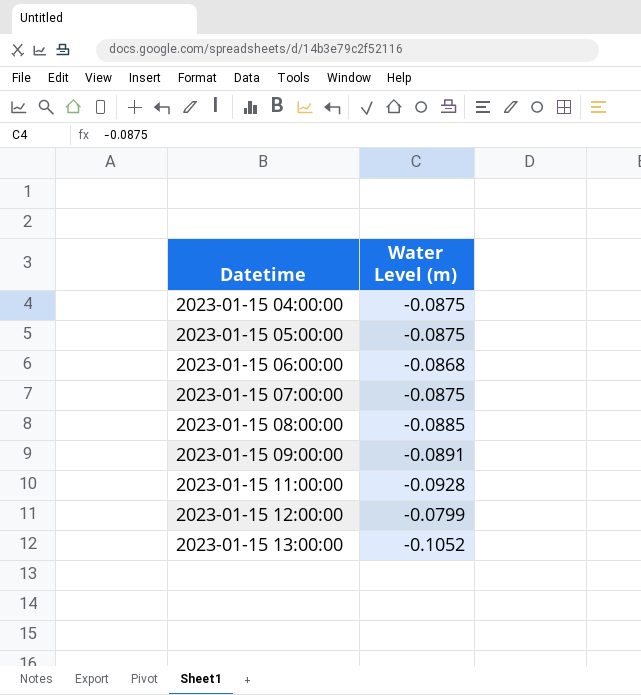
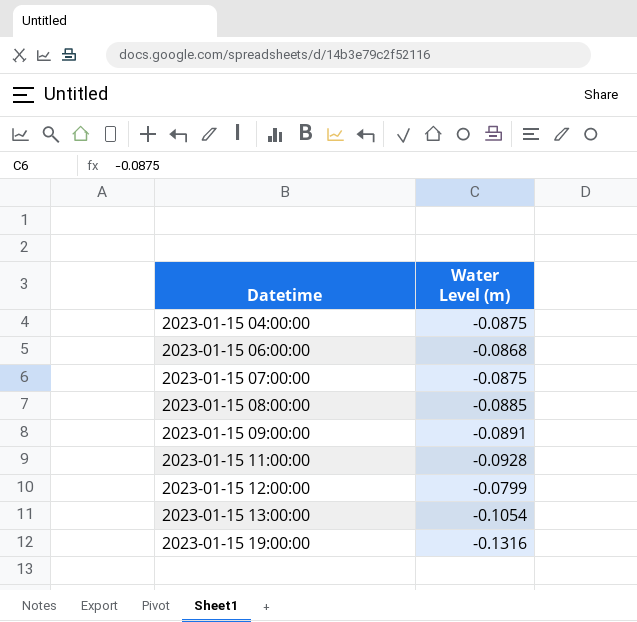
row 2023-01-15 05:00:00: -0.0875 -> none
2023-01-15 13:00:00 | Water Level (m): -0.1052 -> -0.1054
row 2023-01-15 19:00:00: none -> -0.1316

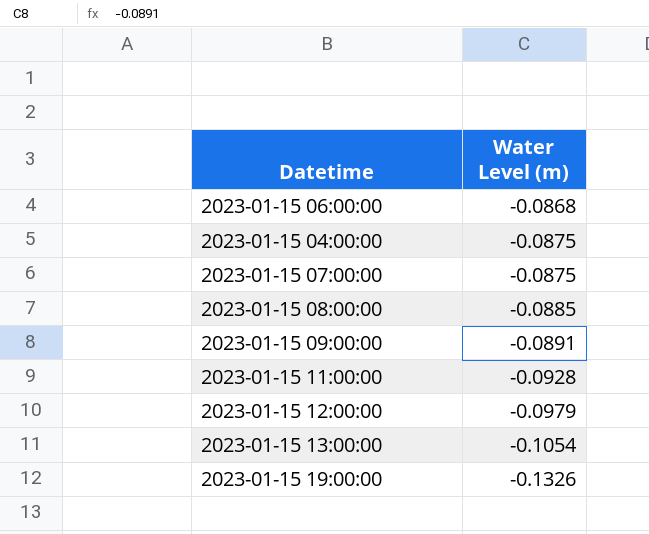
row order: Datetime ascending -> Water Level (m) descending
2023-01-15 12:00:00 | Water Level (m): -0.0799 -> -0.0979
2023-01-15 19:00:00 | Water Level (m): -0.1316 -> -0.1326

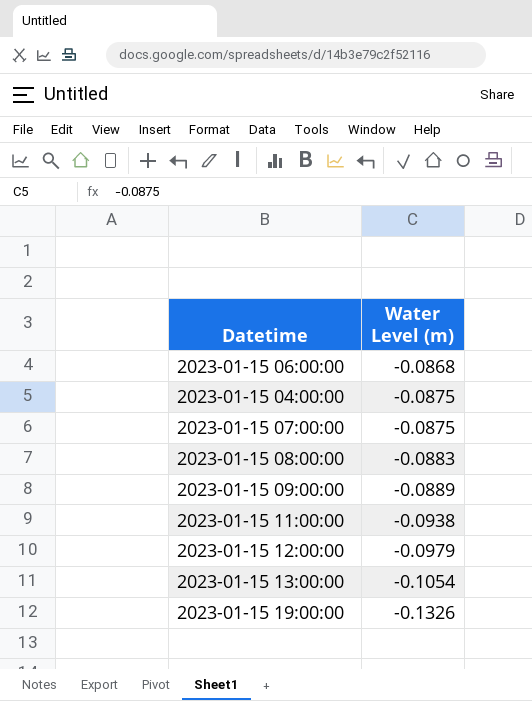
2023-01-15 08:00:00 | Water Level (m): -0.0885 -> -0.0883
2023-01-15 09:00:00 | Water Level (m): -0.0891 -> -0.0889
2023-01-15 11:00:00 | Water Level (m): -0.0928 -> -0.0938

